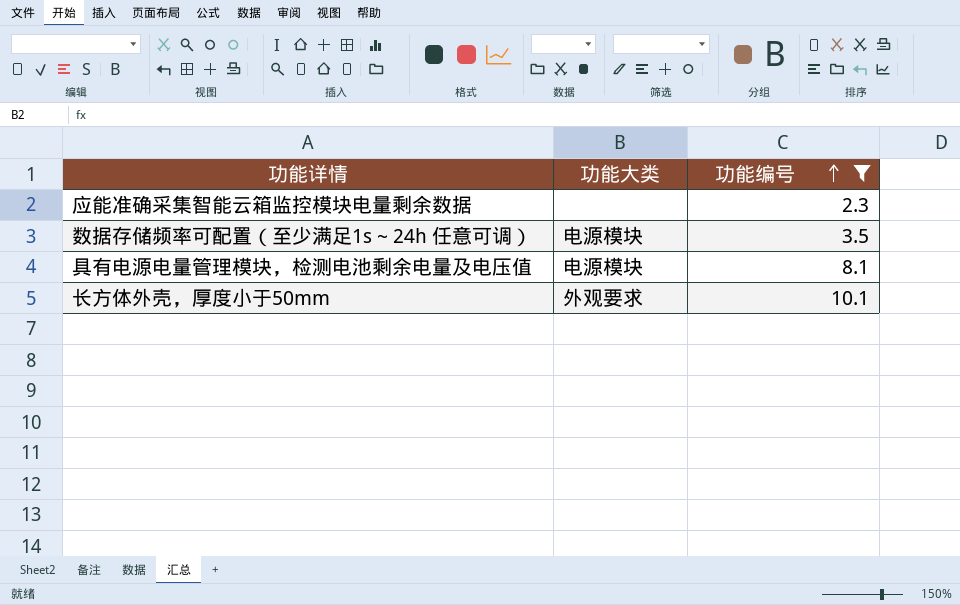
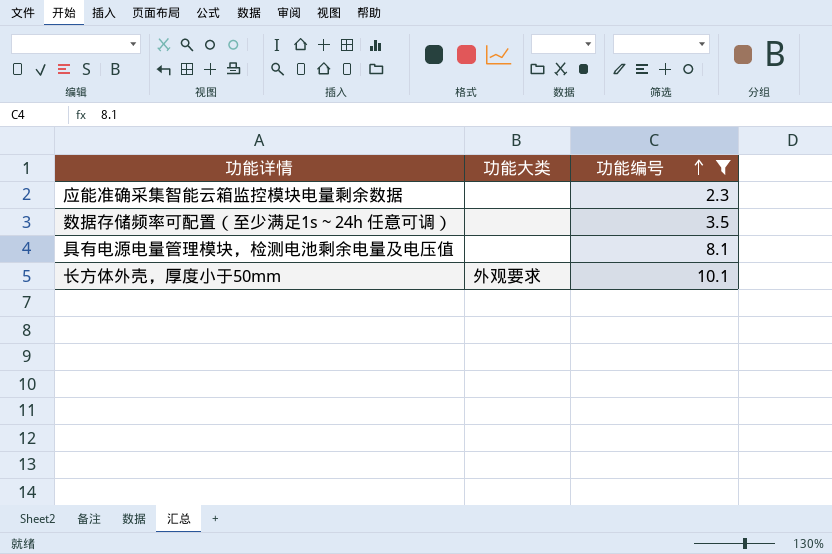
数据存储频率可配置（至少满足1s ~ 24h 任意可调） | 功能大类: 电源模块 -> none
具有电源电量管理模块，检测电池剩余电量及电压值 | 功能大类: 电源模块 -> none

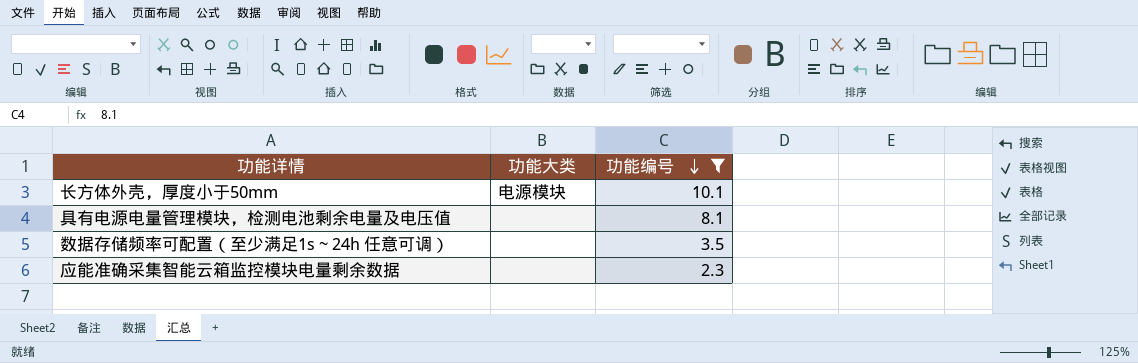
row order: 功能编号 ascending -> 功能编号 descending
长方体外壳，厚度小于50mm | 功能大类: 外观要求 -> 电源模块

